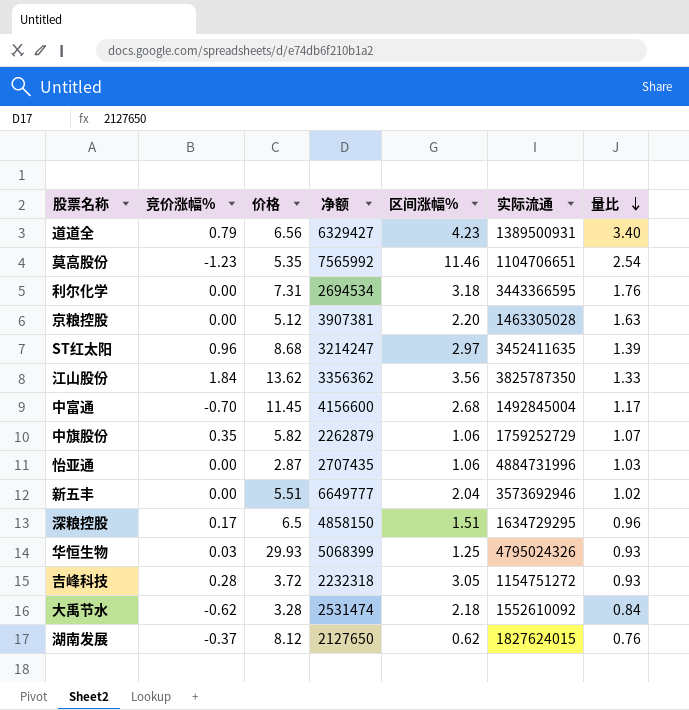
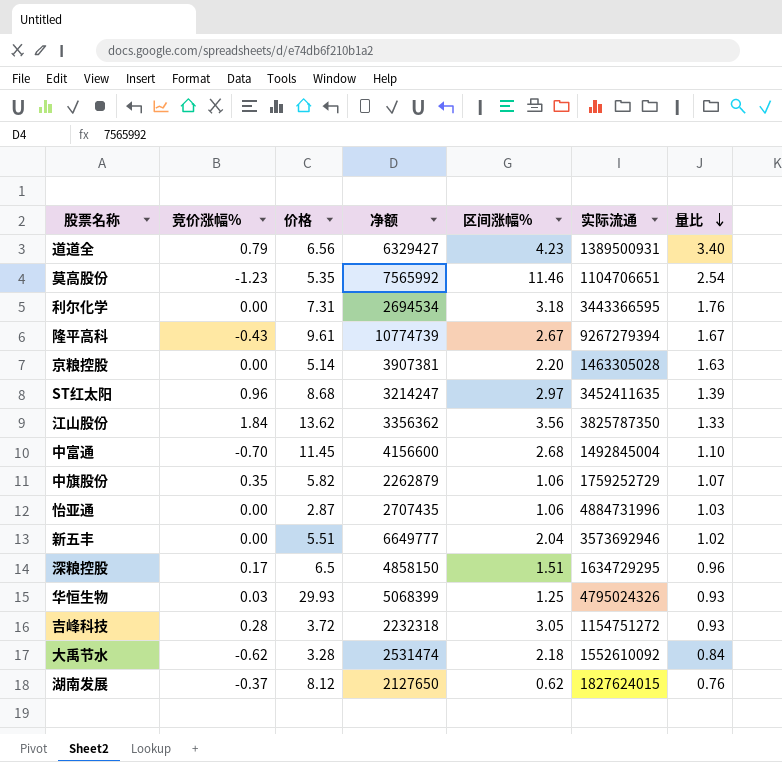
row 隆平高科: none -> -0.43 | 9.61 | 10774739 | 2.67 | 9267279394 | 1.67
京粮控股 | 价格: 5.12 -> 5.14
中富通 | 量比: 1.17 -> 1.10

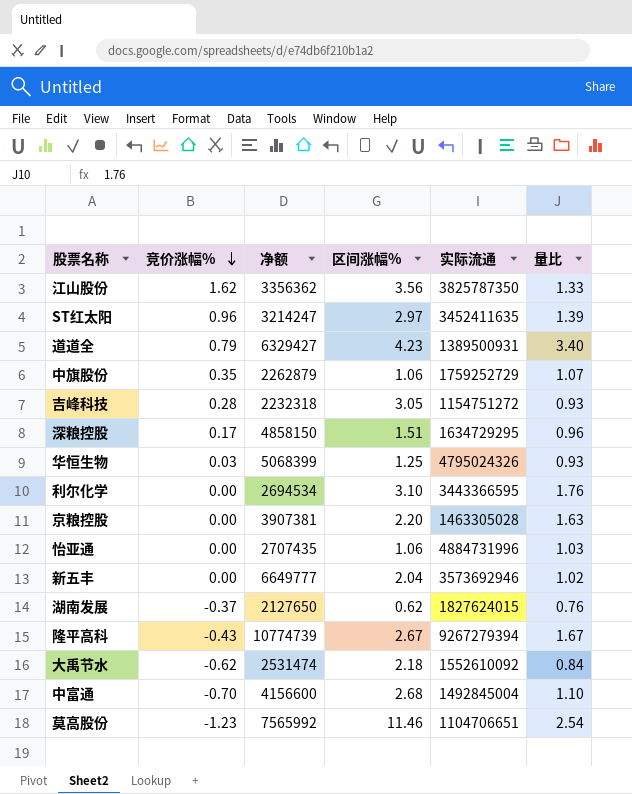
row order: 量比 descending -> 竞价涨幅% descending
column 价格 | position: 3 -> none
江山股份 | 竞价涨幅%: 1.84 -> 1.62
利尔化学 | 区间涨幅%: 3.18 -> 3.10

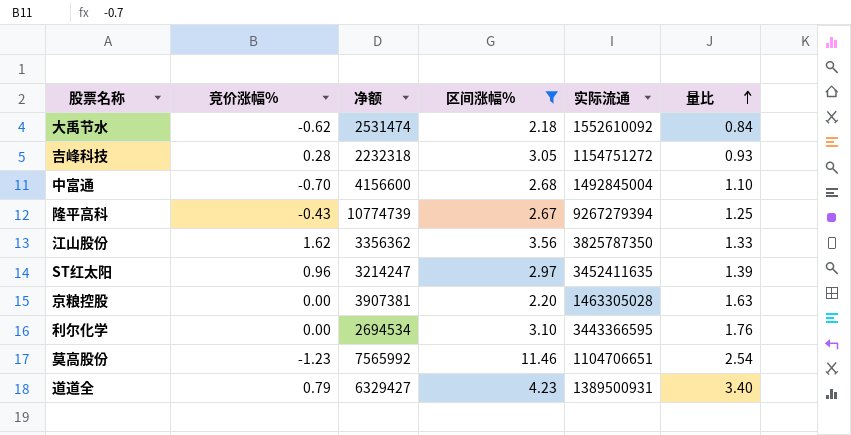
filter: none -> 区间涨幅% >= 2.18
row order: 竞价涨幅% descending -> 量比 ascending
隆平高科 | 量比: 1.67 -> 1.25

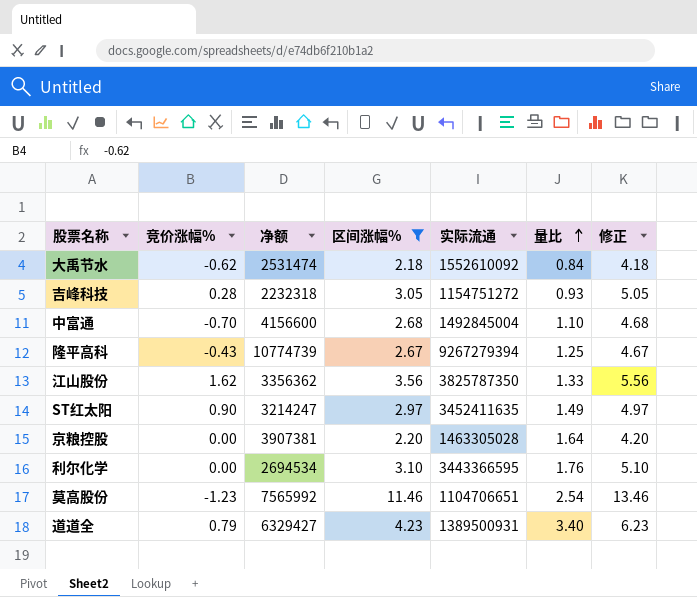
column 修正 | formula: none -> [区间涨幅%] + 2
ST红太阳 | 竞价涨幅%: 0.96 -> 0.90
ST红太阳 | 量比: 1.39 -> 1.49
京粮控股 | 量比: 1.63 -> 1.64

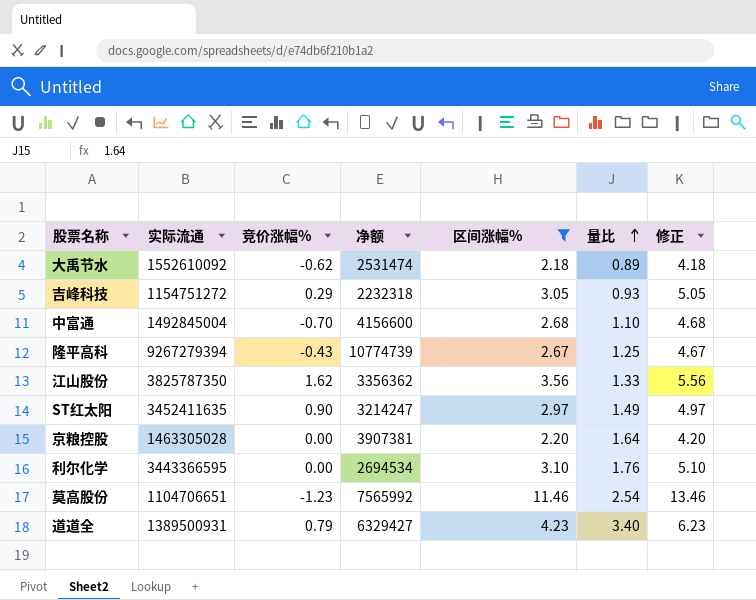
column 实际流通 | position: 5 -> 2
大禹节水 | 量比: 0.84 -> 0.89
吉峰科技 | 竞价涨幅%: 0.28 -> 0.29

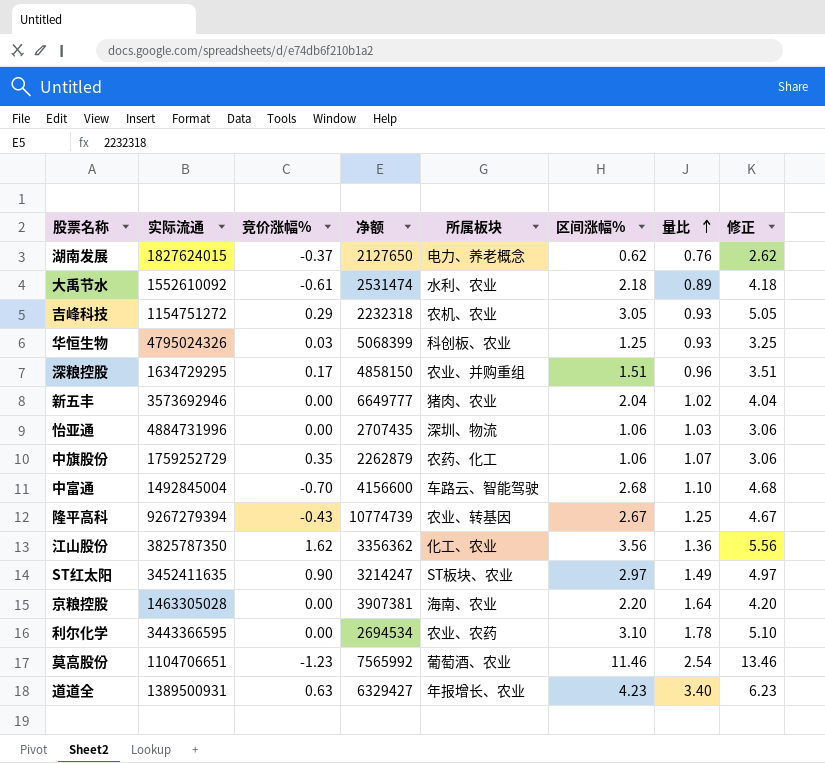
filter: 区间涨幅% >= 2.18 -> none
column 所属板块 | position: none -> 5
大禹节水 | 竞价涨幅%: -0.62 -> -0.61
江山股份 | 量比: 1.33 -> 1.36
利尔化学 | 量比: 1.76 -> 1.78
道道全 | 竞价涨幅%: 0.79 -> 0.63

